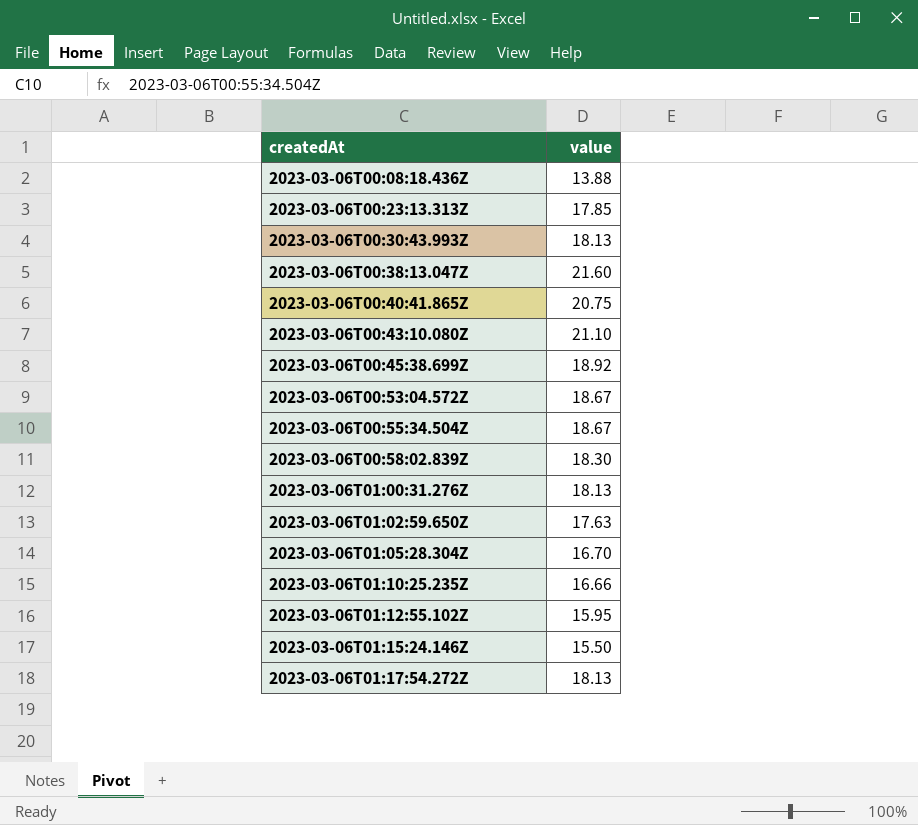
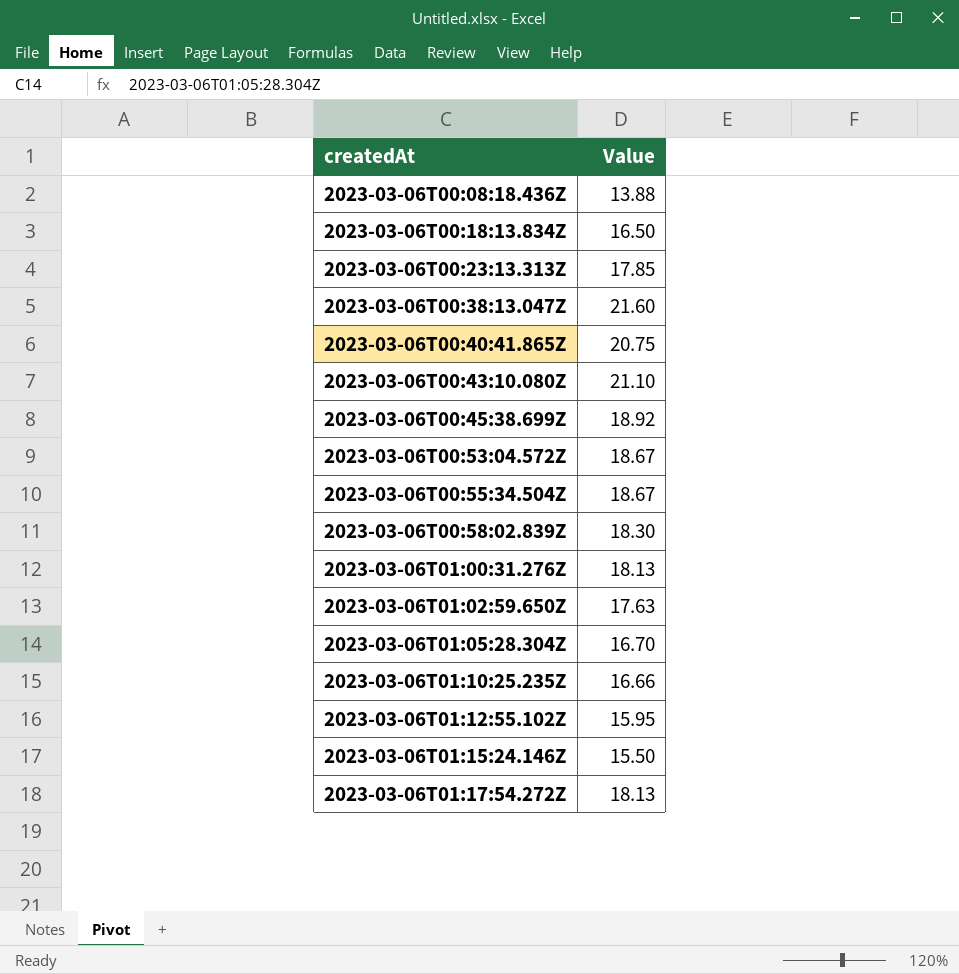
column name: value -> Value
row 2023-03-06T00:30:43.993Z: 18.13 -> none
row 2023-03-06T00:18:13.834Z: none -> 16.50

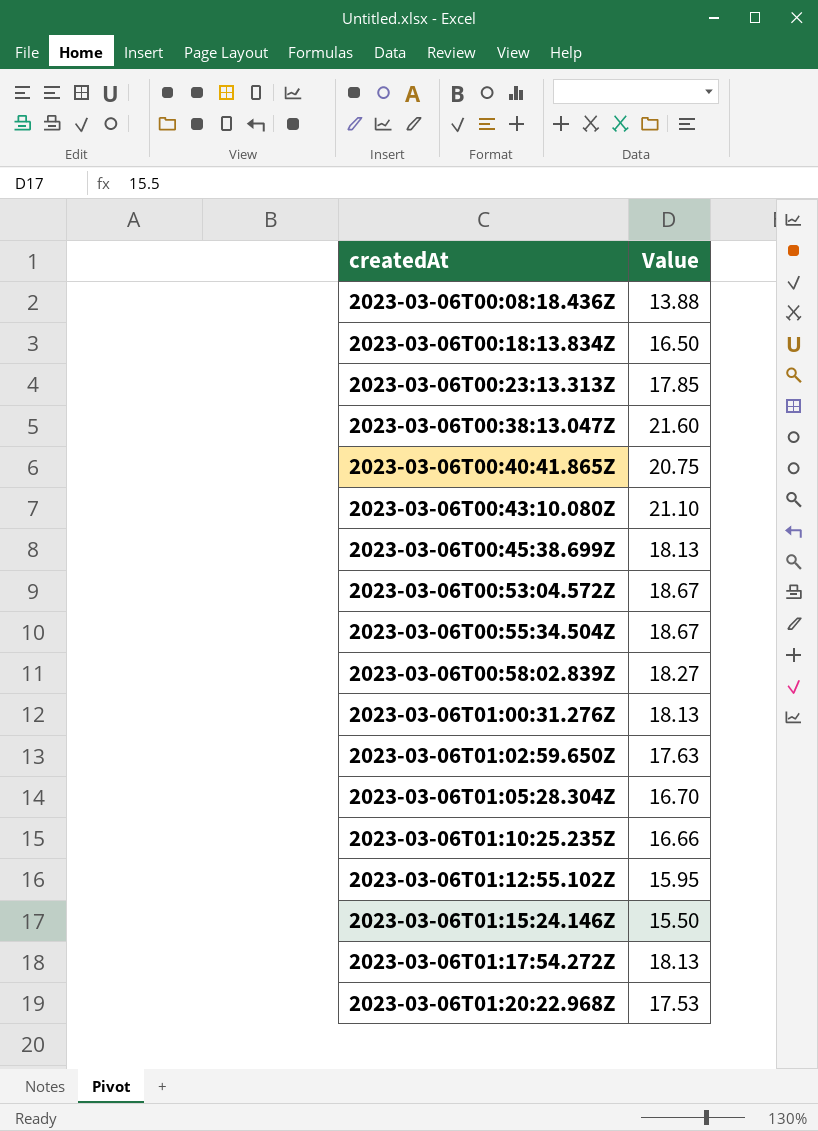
2023-03-06T00:45:38.699Z | Value: 18.92 -> 18.13
2023-03-06T00:58:02.839Z | Value: 18.30 -> 18.27
row 2023-03-06T01:20:22.968Z: none -> 17.53

